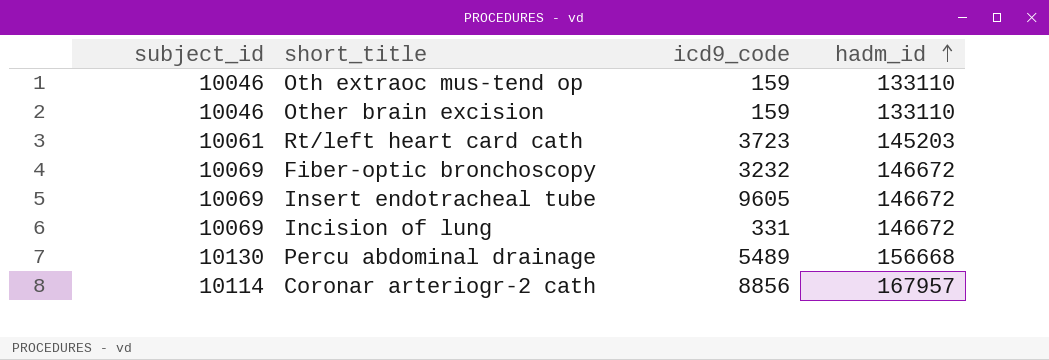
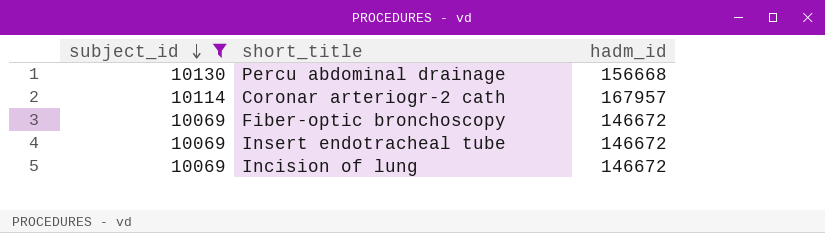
filter: none -> subject_id >= 10069
row order: hadm_id ascending -> subject_id descending
column icd9_code | position: 3 -> none

